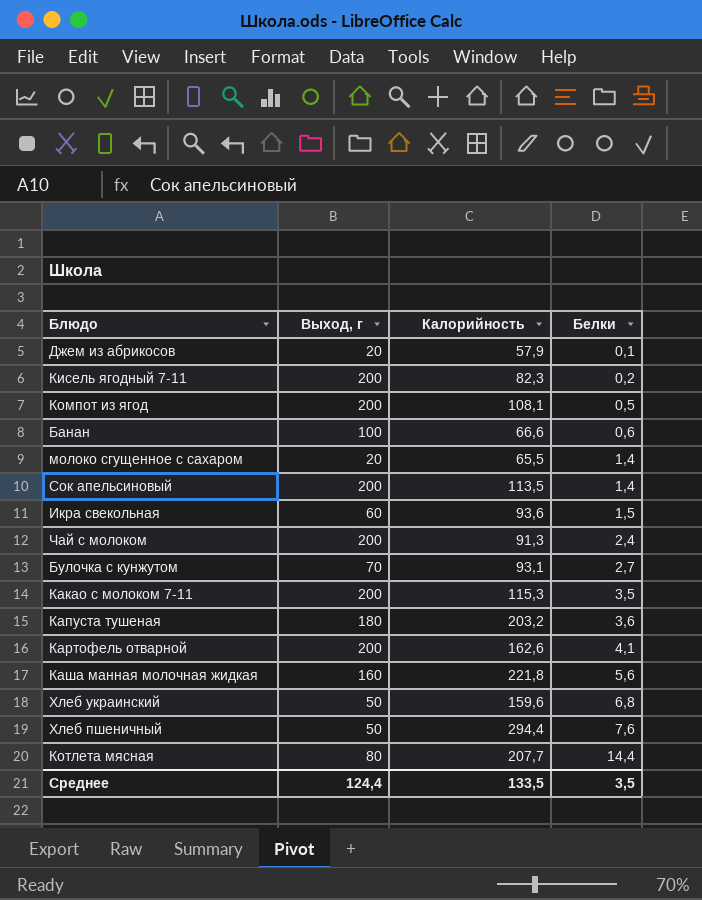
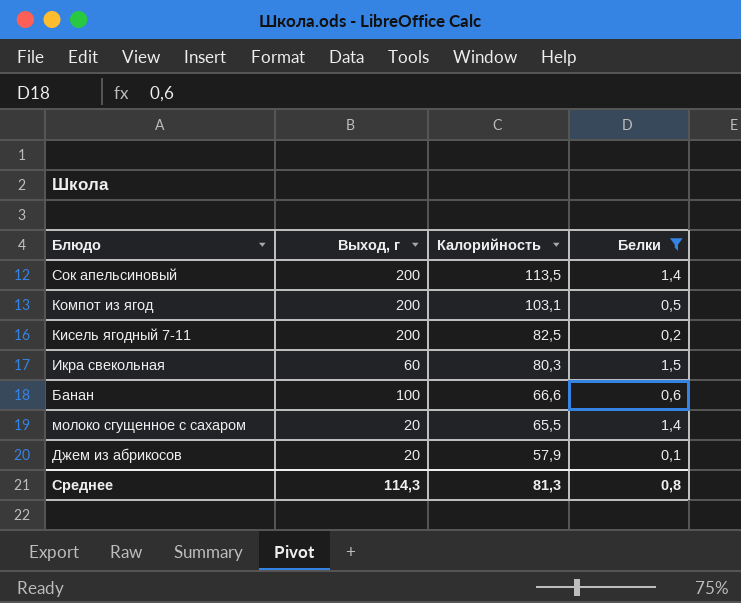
filter: none -> Белки <= 1,5
row order: Белки ascending -> Калорийность descending
Компот из ягод | Калорийность: 108,1 -> 103,1
Кисель ягодный 7-11 | Калорийность: 82,3 -> 82,5
Икра свекольная | Калорийность: 93,6 -> 80,3
Среднее | Выход, г: 124,4 -> 114,3
Среднее | Калорийность: 133,5 -> 81,3
Среднее | Белки: 3,5 -> 0,8

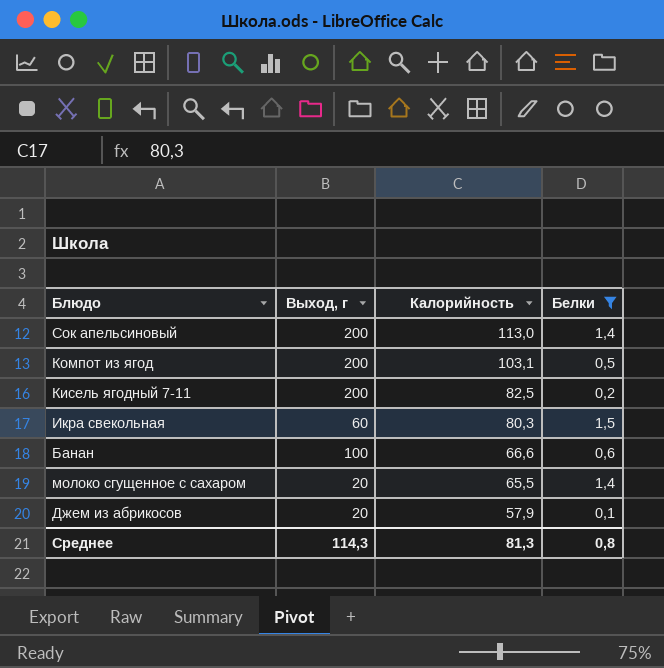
Сок апельсиновый | Калорийность: 113,5 -> 113,0

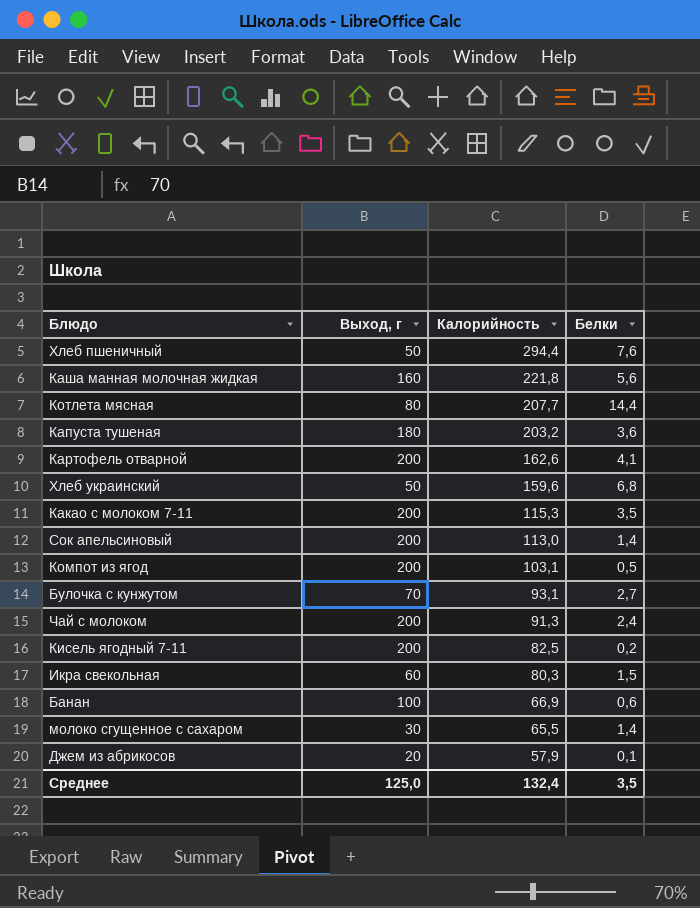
filter: Белки <= 1,5 -> none
Банан | Калорийность: 66,6 -> 66,9
молоко сгущенное с сахаром | Выход, г: 20 -> 30
Среднее | Выход, г: 114,3 -> 125,0
Среднее | Калорийность: 81,3 -> 132,4
Среднее | Белки: 0,8 -> 3,5

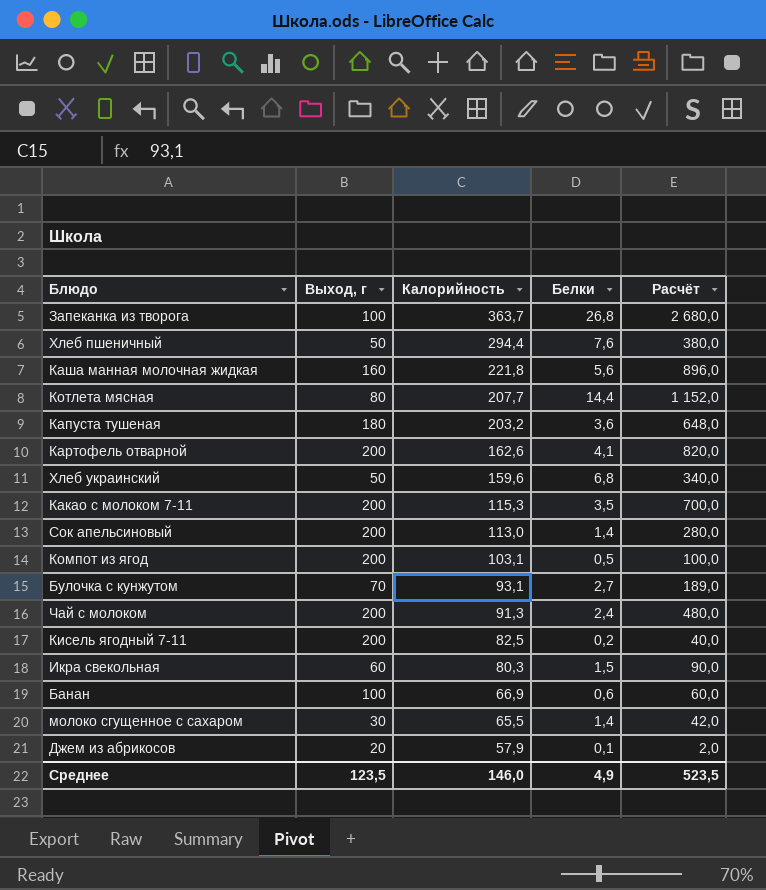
column Расчёт | formula: none -> [Выход, г] * [Белки]
row Запеканка из творога: none -> 100 | 363,7 | 26,8 | 2 680,0
Среднее | Выход, г: 125,0 -> 123,5
Среднее | Калорийность: 132,4 -> 146,0
Среднее | Белки: 3,5 -> 4,9

